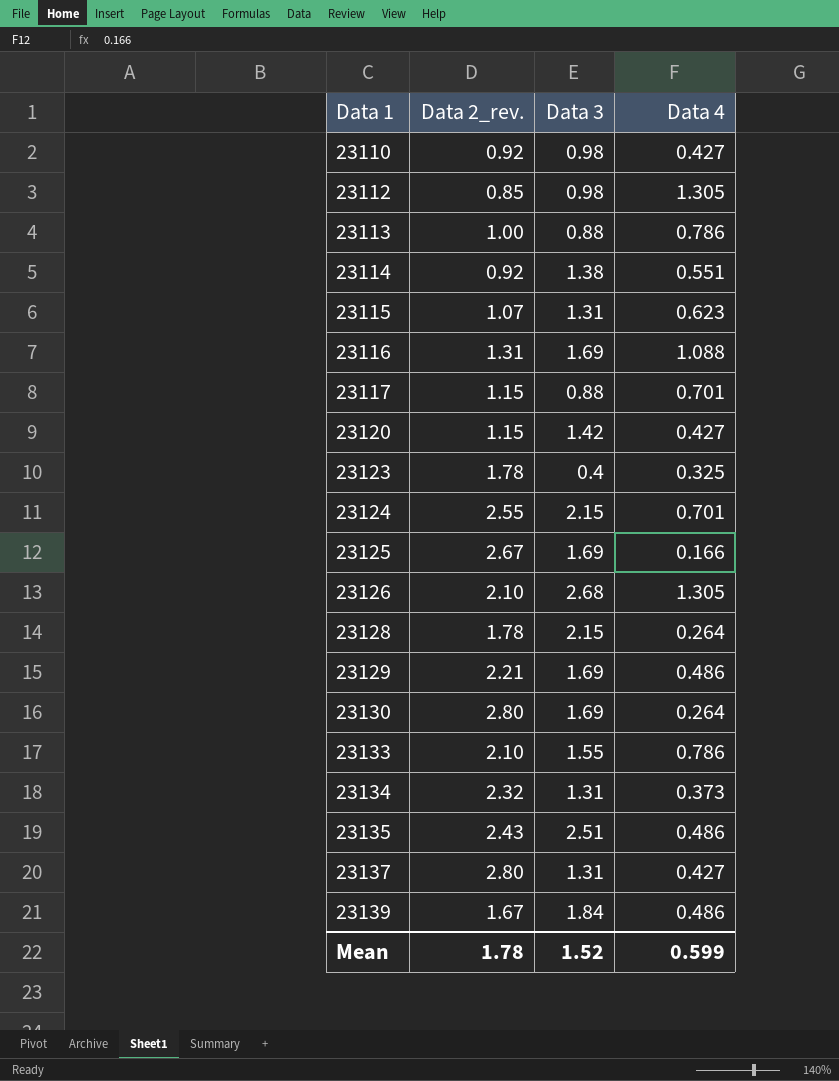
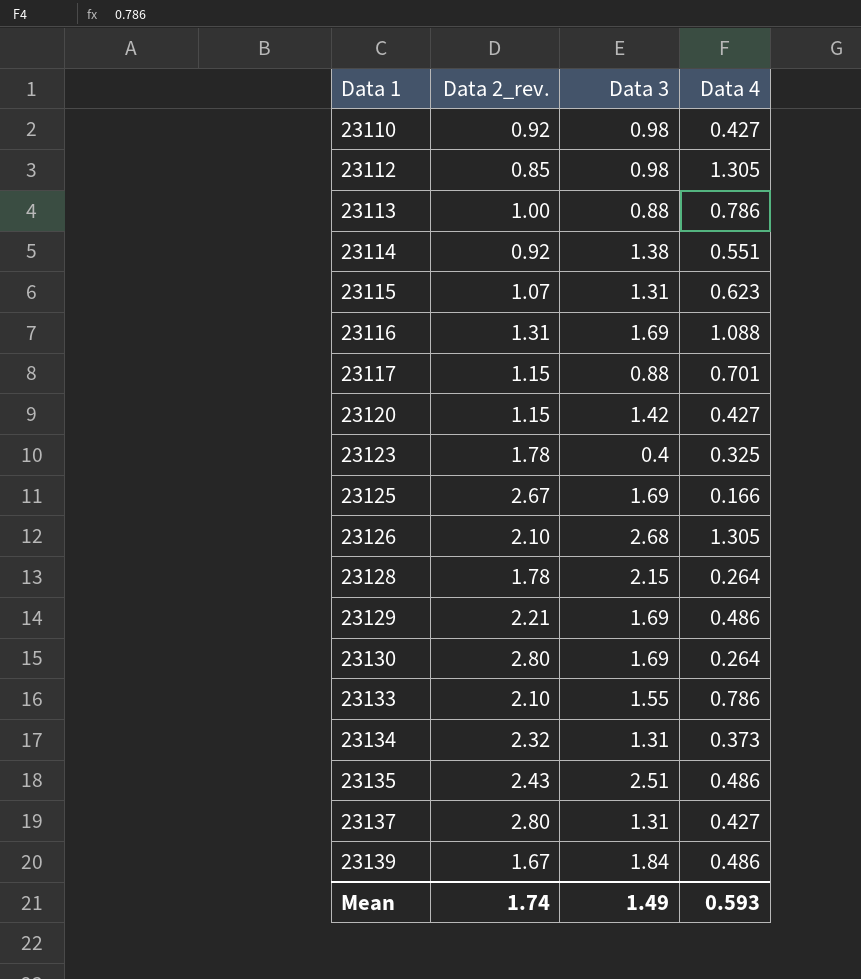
row 23124: 2.55 | 2.15 | 0.701 -> none
Mean | Data 2_rev.: 1.78 -> 1.74
Mean | Data 3: 1.52 -> 1.49
Mean | Data 4: 0.599 -> 0.593

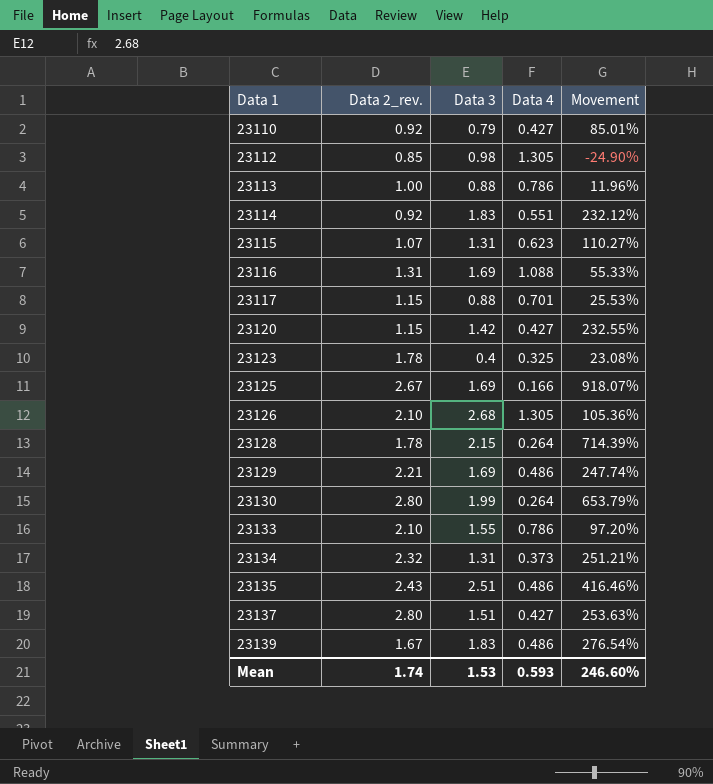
column Movement | formula: none -> ([Data 3] - [Data 4]) / [Data 4]
23110 | Data 3: 0.98 -> 0.79
23114 | Data 3: 1.38 -> 1.83
23130 | Data 3: 1.69 -> 1.99
23137 | Data 3: 1.31 -> 1.51
23139 | Data 3: 1.84 -> 1.83
Mean | Data 3: 1.49 -> 1.53

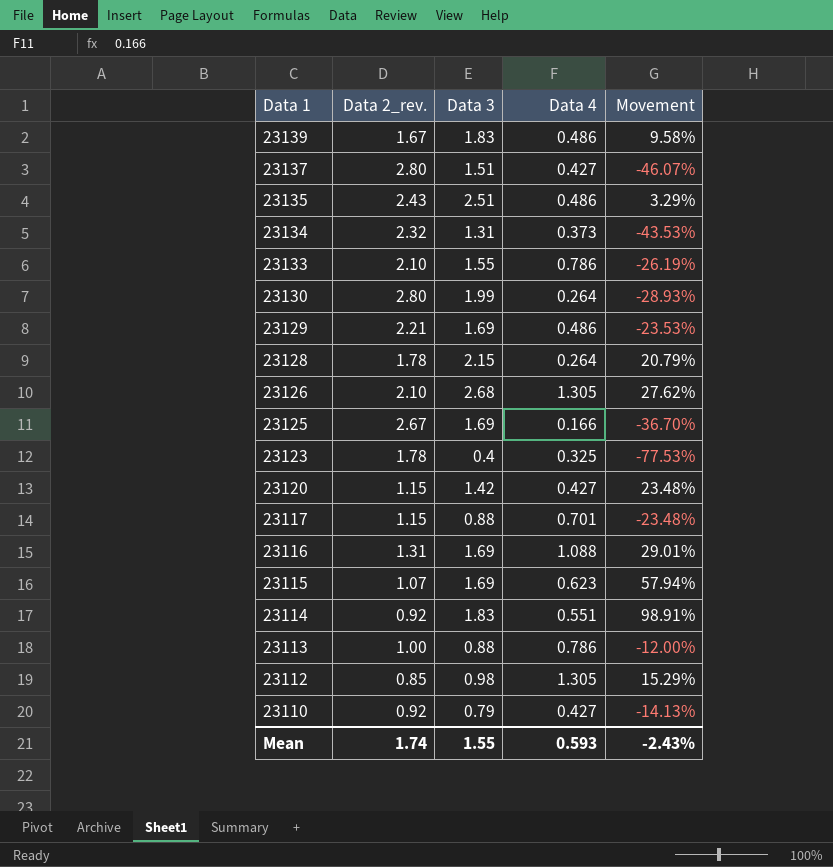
row order: Data 1 ascending -> Data 1 descending
column Movement | formula: ([Data 3] - [Data 4]) / [Data 4] -> ([Data 3] - [Data 2_rev.]) / [Data 2_rev.]
23115 | Data 3: 1.31 -> 1.69
Mean | Data 3: 1.53 -> 1.55
Mean | Movement: 246.60% -> -2.43%

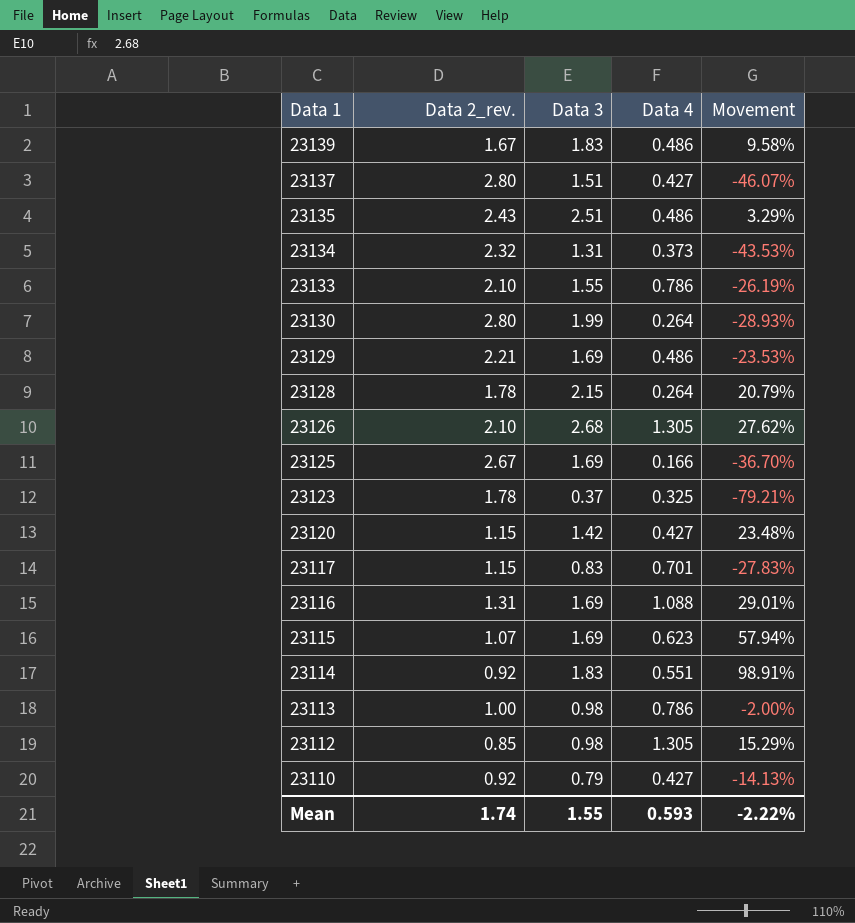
23123 | Data 3: 0.4 -> 0.37
23123 | Movement: -77.53% -> -79.21%
23117 | Data 3: 0.88 -> 0.83
23117 | Movement: -23.48% -> -27.83%
23113 | Data 3: 0.88 -> 0.98
23113 | Movement: -12.00% -> -2.00%
Mean | Movement: -2.43% -> -2.22%

